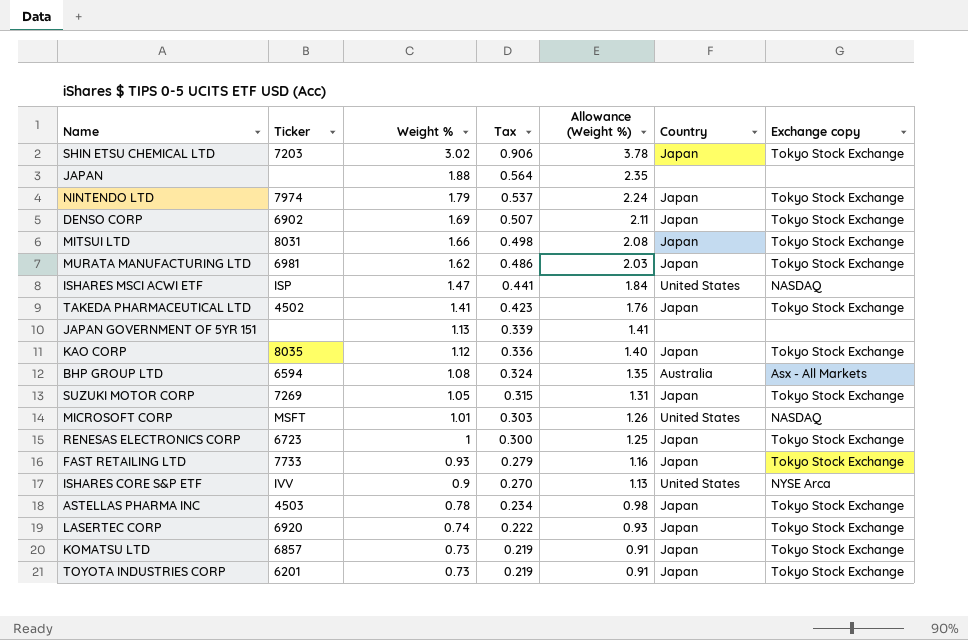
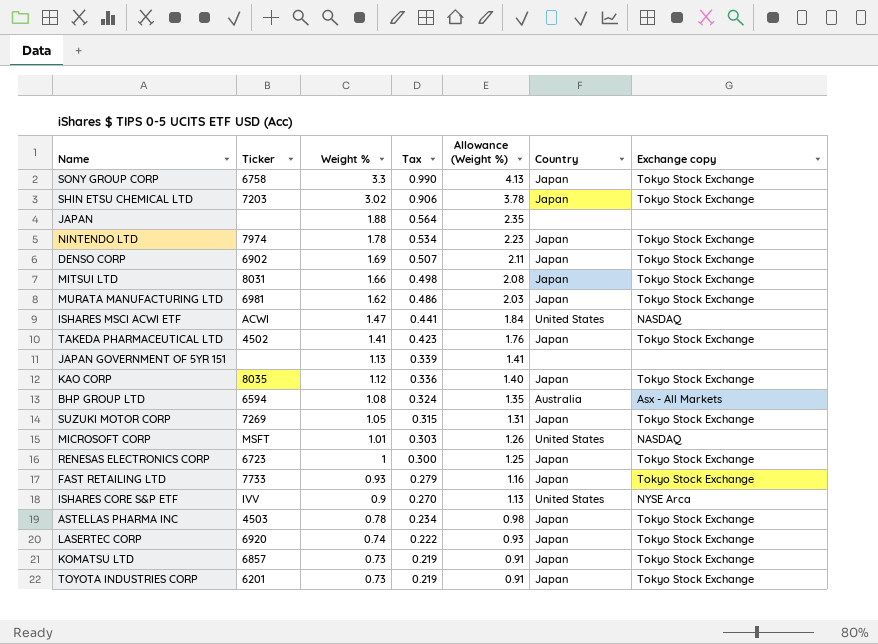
row SONY GROUP CORP: none -> 6758 | 3.3 | 0.990 | 4.13 | Japan | Tokyo Stock Exchange
NINTENDO LTD | Weight %: 1.79 -> 1.78
NINTENDO LTD | Tax: 0.537 -> 0.534
NINTENDO LTD | Allowance (Weight %): 2.24 -> 2.23
ISHARES MSCI ACWI ETF | Ticker: ISP -> ACWI

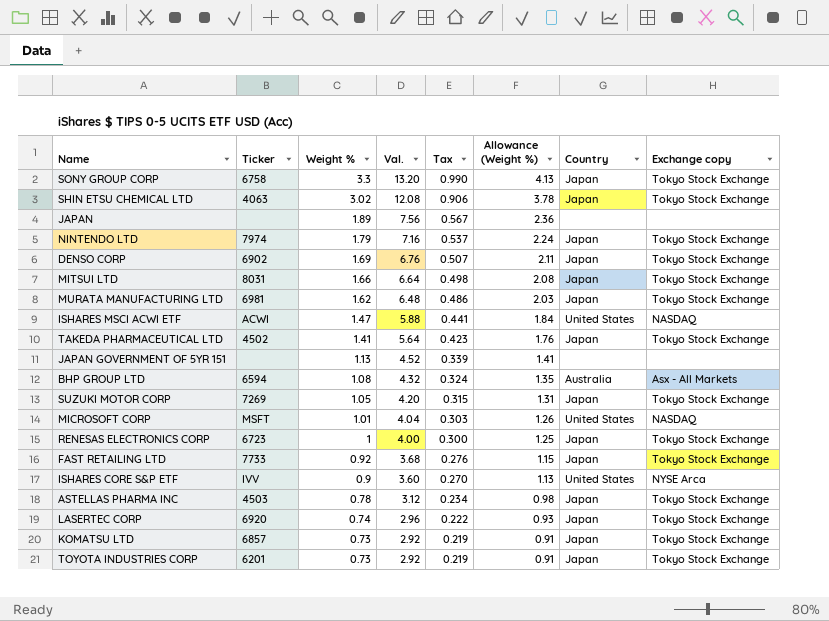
column Val. | formula: none -> [Weight %] * 4
row KAO CORP: 8035 | 1.12 | 0.336 | 1.40 | Japan | Tokyo Stock Exchange -> none
SHIN ETSU CHEMICAL LTD | Ticker: 7203 -> 4063
JAPAN | Weight %: 1.88 -> 1.89
JAPAN | Tax: 0.564 -> 0.567
JAPAN | Allowance (Weight %): 2.35 -> 2.36
NINTENDO LTD | Weight %: 1.78 -> 1.79
NINTENDO LTD | Tax: 0.534 -> 0.537
NINTENDO LTD | Allowance (Weight %): 2.23 -> 2.24
FAST RETAILING LTD | Weight %: 0.93 -> 0.92
FAST RETAILING LTD | Tax: 0.279 -> 0.276
FAST RETAILING LTD | Allowance (Weight %): 1.16 -> 1.15

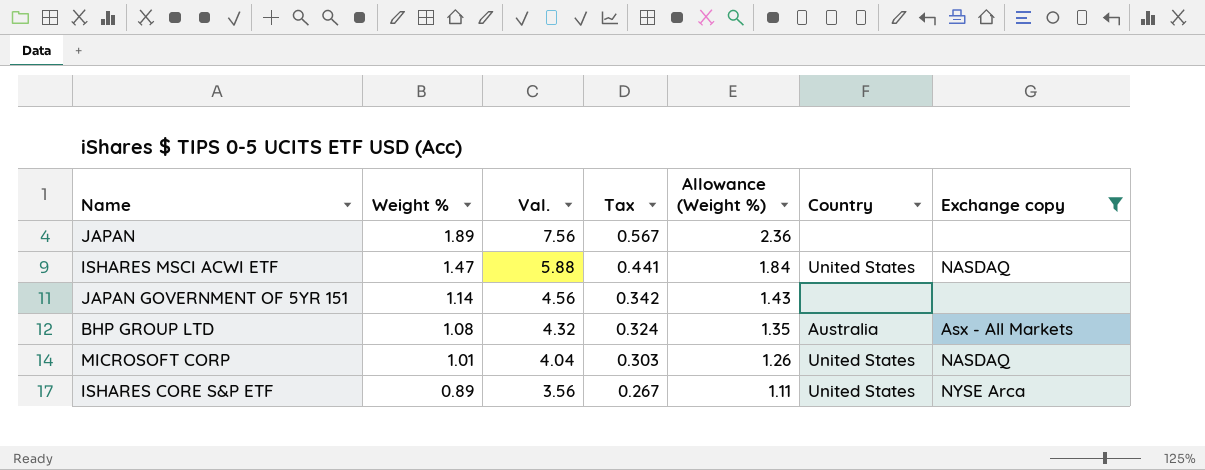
filter: none -> Exchange copy != Tokyo Stock Exchange
column Ticker | position: 2 -> none
JAPAN GOVERNMENT OF 5YR 151 | Weight %: 1.13 -> 1.14
JAPAN GOVERNMENT OF 5YR 151 | Val.: 4.52 -> 4.56
JAPAN GOVERNMENT OF 5YR 151 | Tax: 0.339 -> 0.342
JAPAN GOVERNMENT OF 5YR 151 | Allowance (Weight %): 1.41 -> 1.43
ISHARES CORE S&P ETF | Weight %: 0.9 -> 0.89
ISHARES CORE S&P ETF | Val.: 3.60 -> 3.56
ISHARES CORE S&P ETF | Tax: 0.270 -> 0.267
ISHARES CORE S&P ETF | Allowance (Weight %): 1.13 -> 1.11

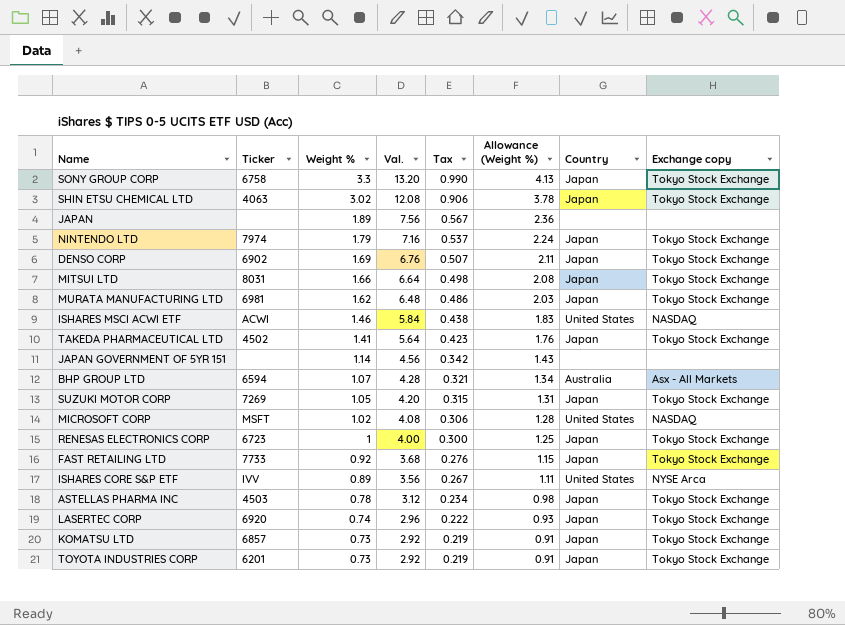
filter: Exchange copy != Tokyo Stock Exchange -> none
column Ticker | position: none -> 2
ISHARES MSCI ACWI ETF | Weight %: 1.47 -> 1.46
ISHARES MSCI ACWI ETF | Val.: 5.88 -> 5.84
ISHARES MSCI ACWI ETF | Tax: 0.441 -> 0.438
ISHARES MSCI ACWI ETF | Allowance (Weight %): 1.84 -> 1.83
BHP GROUP LTD | Weight %: 1.08 -> 1.07
BHP GROUP LTD | Val.: 4.32 -> 4.28
BHP GROUP LTD | Tax: 0.324 -> 0.321
BHP GROUP LTD | Allowance (Weight %): 1.35 -> 1.34
MICROSOFT CORP | Weight %: 1.01 -> 1.02
MICROSOFT CORP | Val.: 4.04 -> 4.08
MICROSOFT CORP | Tax: 0.303 -> 0.306
MICROSOFT CORP | Allowance (Weight %): 1.26 -> 1.28

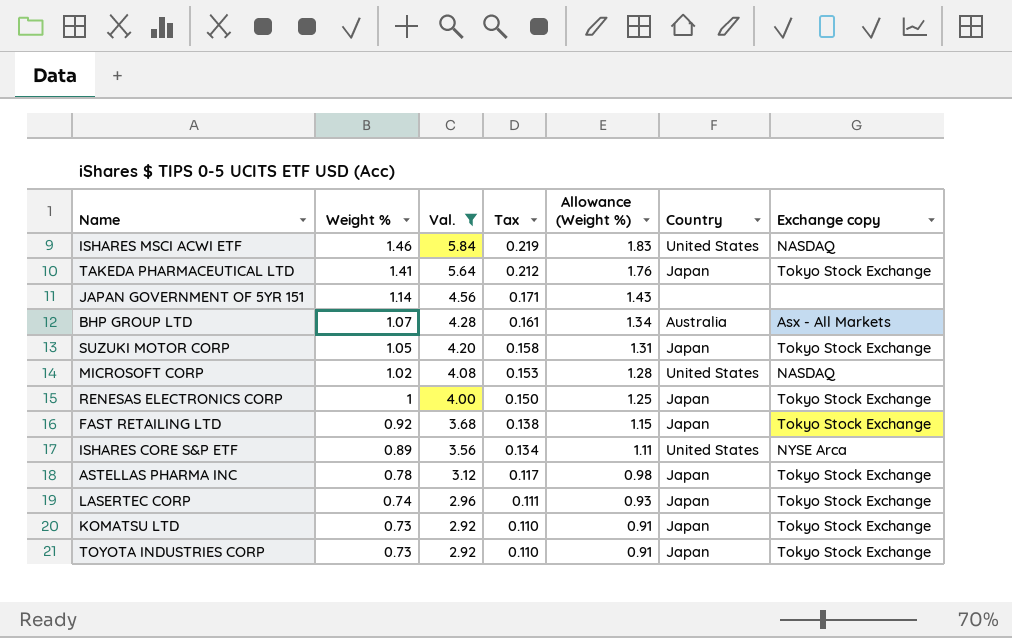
filter: none -> Val. <= 5.84
column Ticker | position: 2 -> none
column Tax | formula: [Weight %] * 0.3 -> [Weight %] * 0.15

